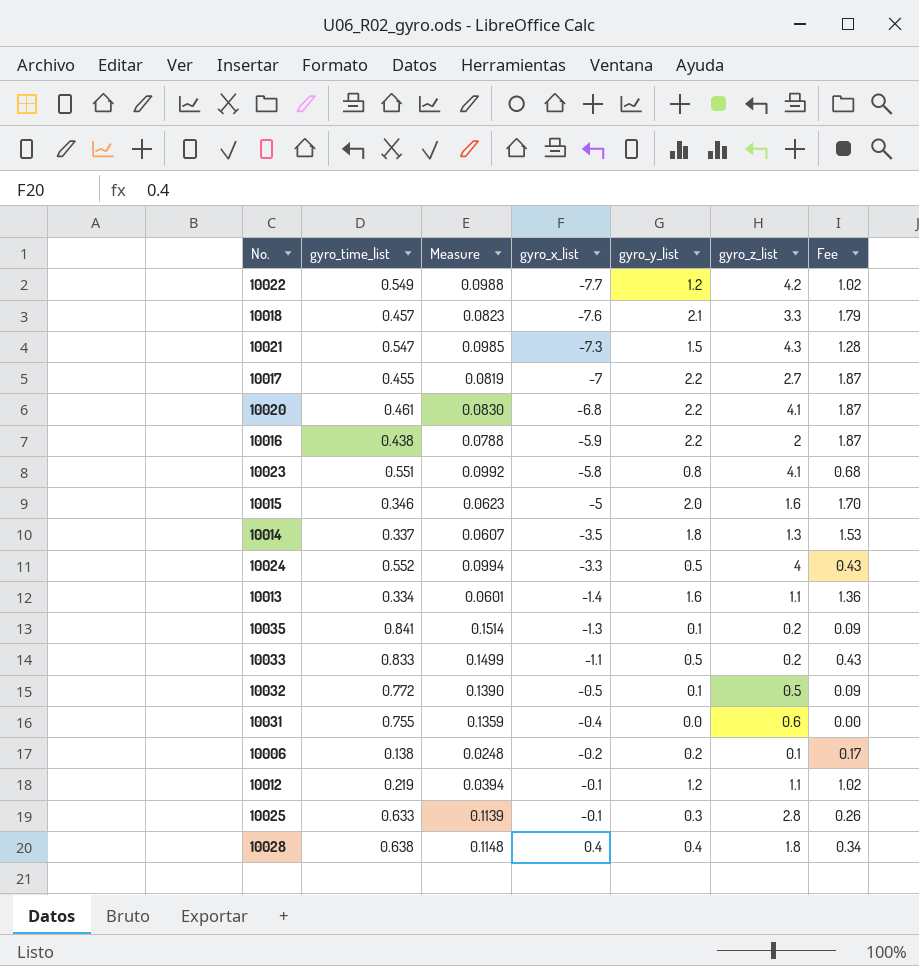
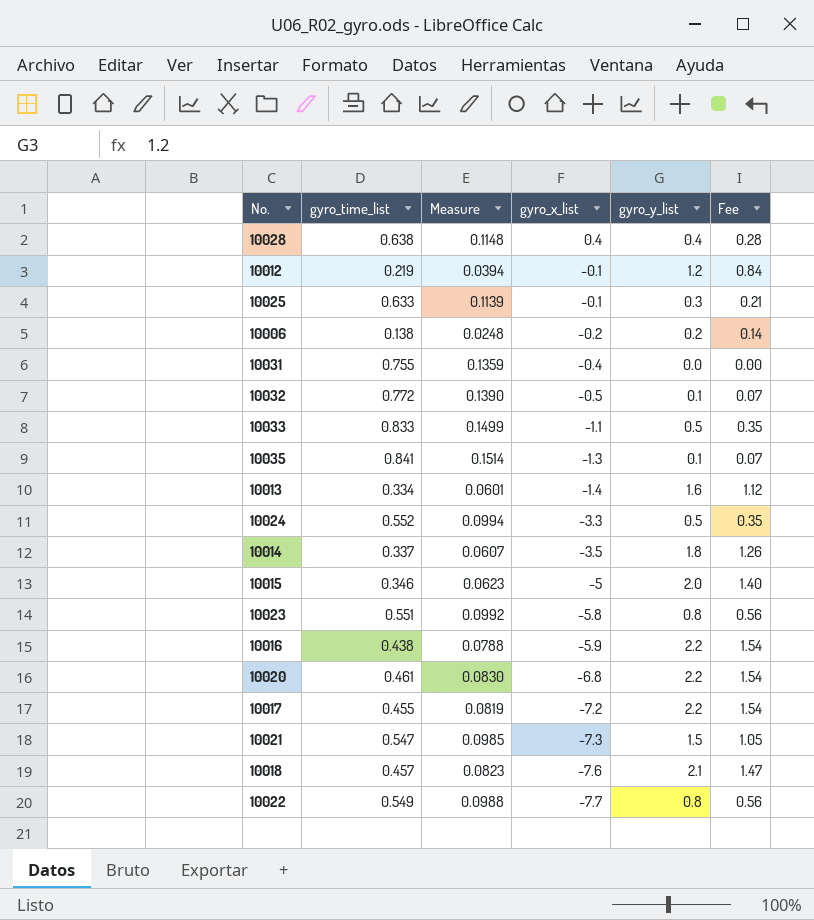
row order: gyro_x_list ascending -> gyro_x_list descending
column gyro_z_list | position: 6 -> none
column Fee | formula: [gyro_y_list] * 0.85 -> [gyro_y_list] * 0.7
10017 | gyro_x_list: -7 -> -7.2
10022 | gyro_y_list: 1.2 -> 0.8

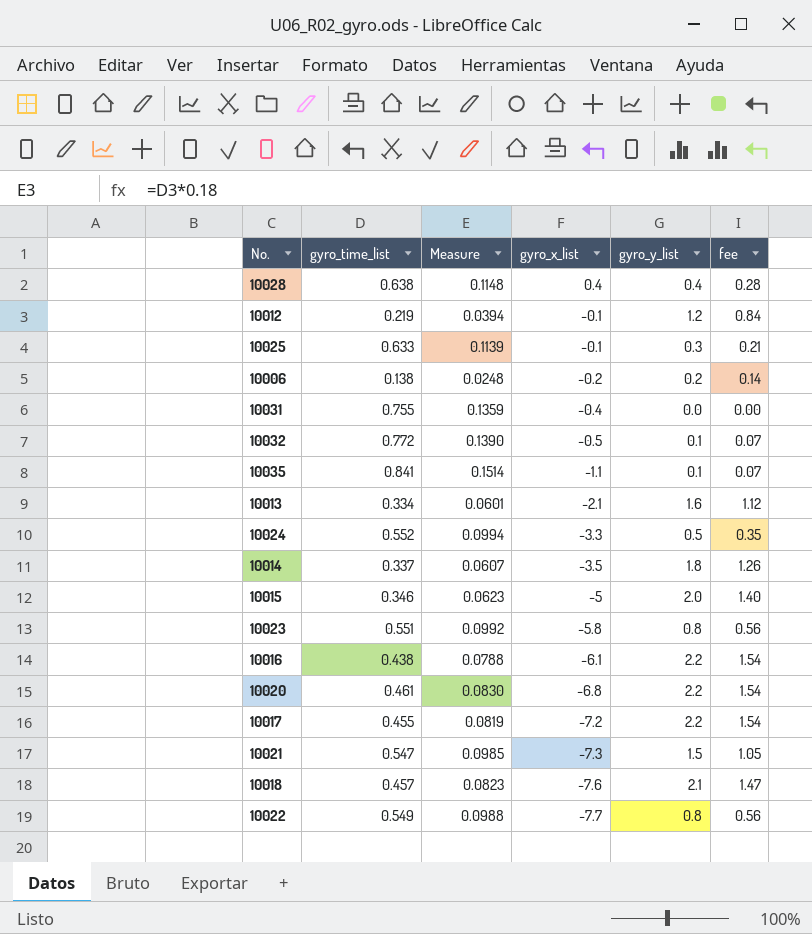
column name: Fee -> fee
row 10033: 0.833 | 0.1499 | -1.1 | 0.5 | 0.35 -> none
10035 | gyro_x_list: -1.3 -> -1.1
10013 | gyro_x_list: -1.4 -> -2.1
10016 | gyro_x_list: -5.9 -> -6.1

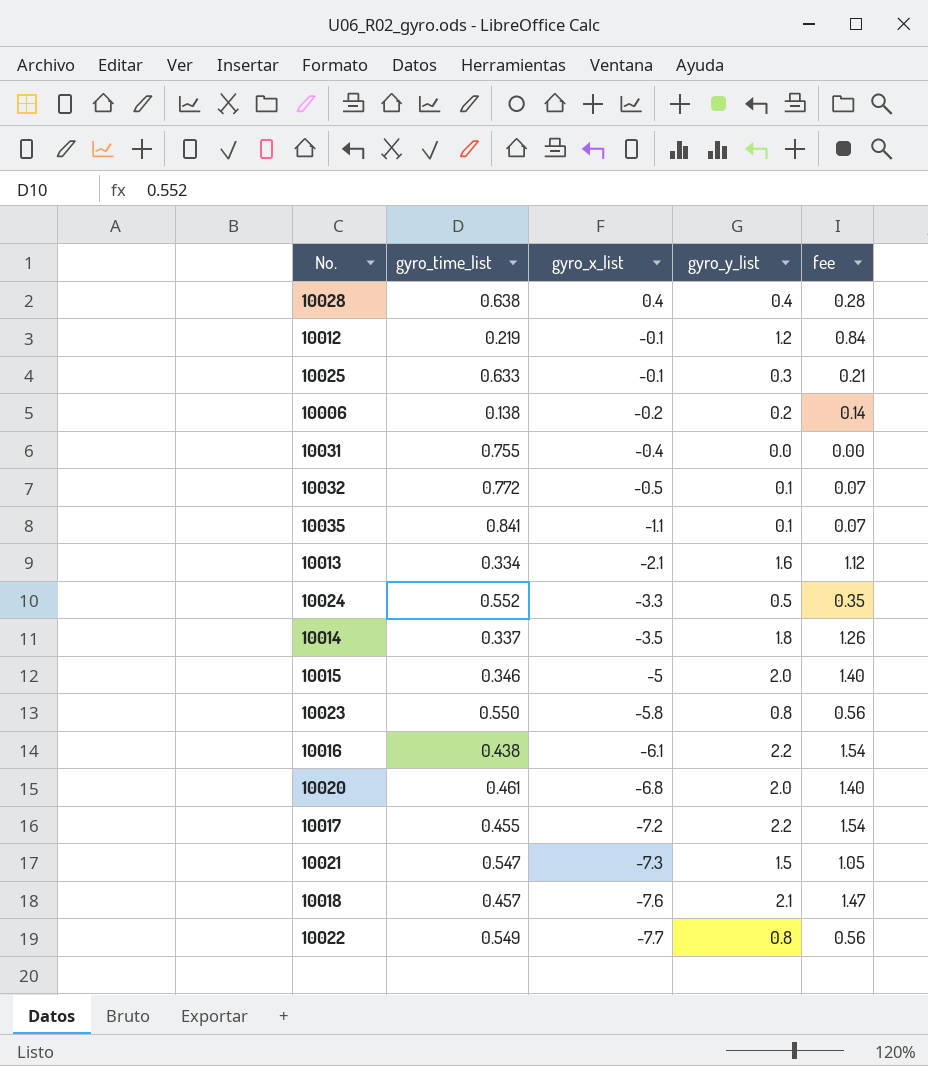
column Measure | formula: [gyro_time_list] * 0.18 -> none
10023 | gyro_time_list: 0.551 -> 0.550
10020 | gyro_y_list: 2.2 -> 2.0
10020 | fee: 1.54 -> 1.40

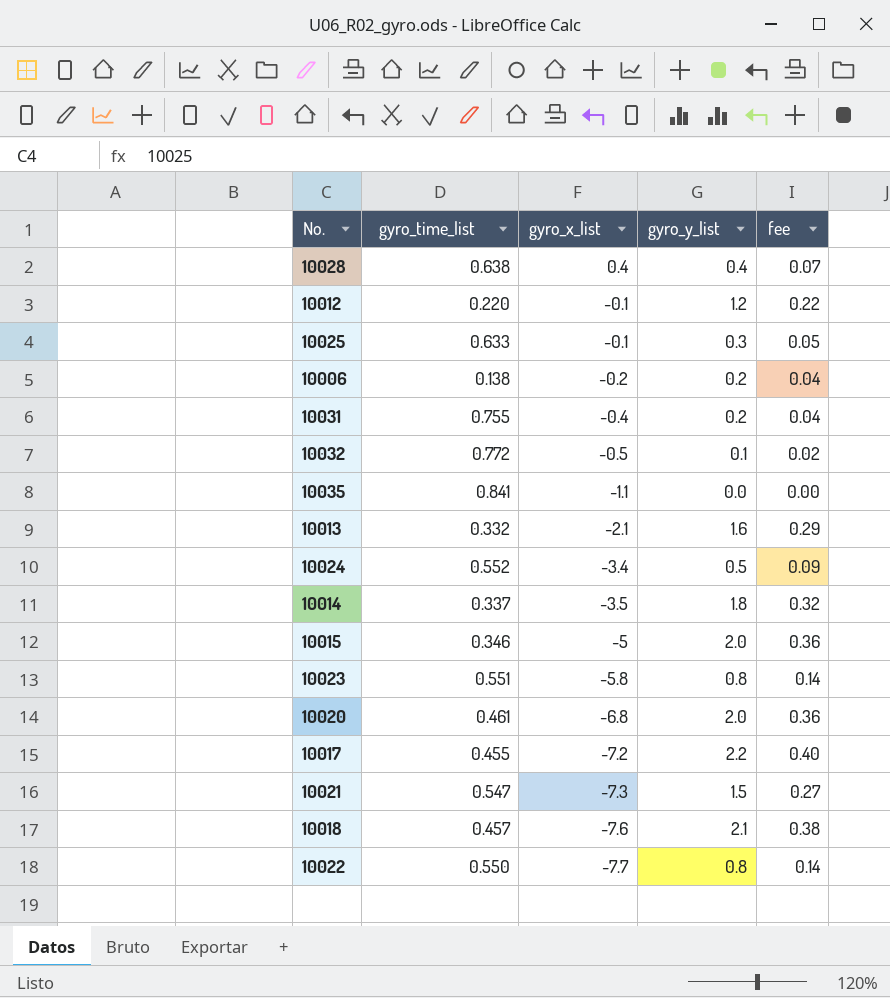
column fee | formula: [gyro_y_list] * 0.7 -> [gyro_y_list] * 0.18
row 10016: 0.438 | -6.1 | 2.2 | 1.54 -> none
10012 | gyro_time_list: 0.219 -> 0.220
10031 | gyro_y_list: 0.0 -> 0.2
10035 | gyro_y_list: 0.1 -> 0.0
10013 | gyro_time_list: 0.334 -> 0.332
10024 | gyro_x_list: -3.3 -> -3.4
10023 | gyro_time_list: 0.550 -> 0.551
10022 | gyro_time_list: 0.549 -> 0.550

